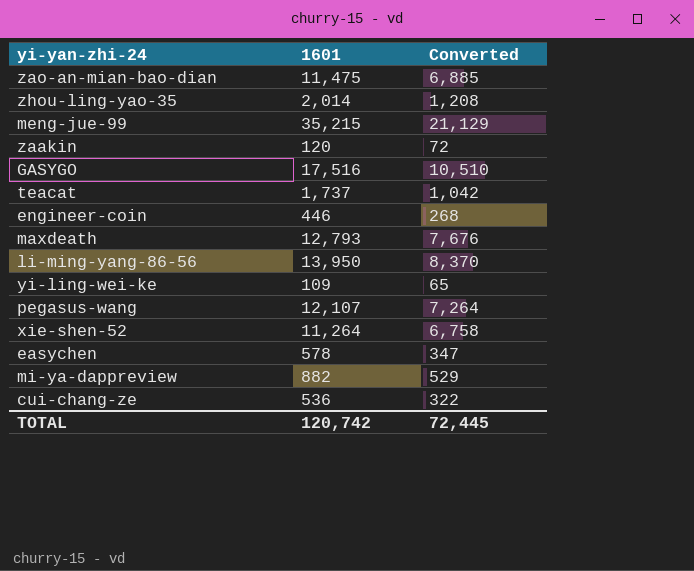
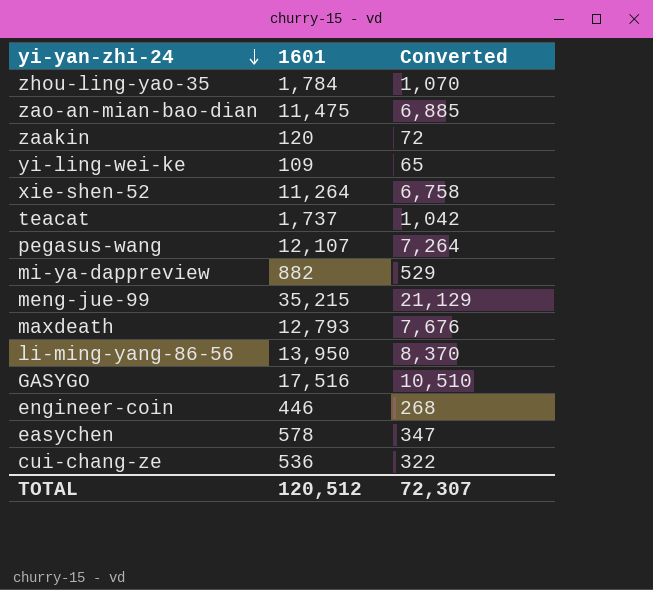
row order: none -> yi-yan-zhi-24 descending
zhou-ling-yao-35 | 1601: 2,014 -> 1,784
zhou-ling-yao-35 | Converted: 1,208 -> 1,070
TOTAL | 1601: 120,742 -> 120,512
TOTAL | Converted: 72,445 -> 72,307

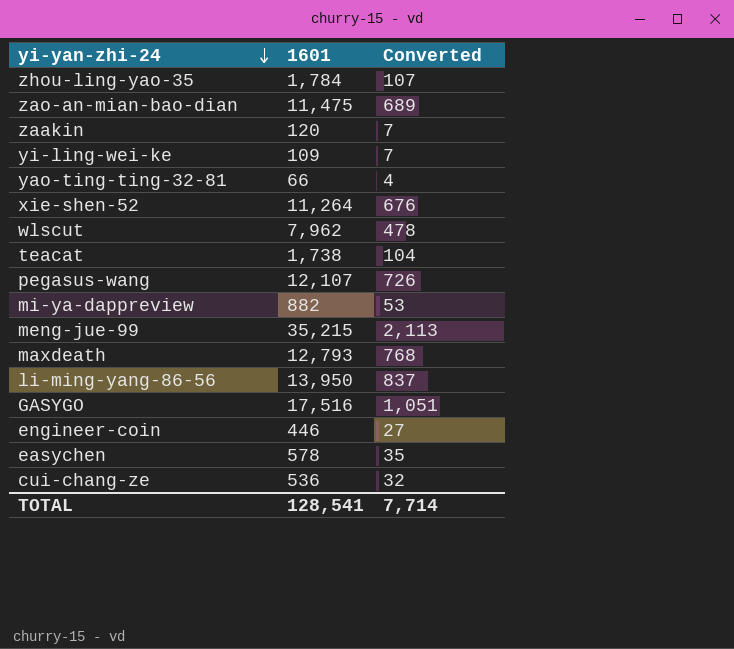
column Converted | formula: [1601] * 0.6 -> [1601] * 0.06
row yao-ting-ting-32-81: none -> 66 | 4
row wlscut: none -> 7,962 | 478
teacat | 1601: 1,737 -> 1,738
TOTAL | 1601: 120,512 -> 128,541
TOTAL | Converted: 72,307 -> 7,714

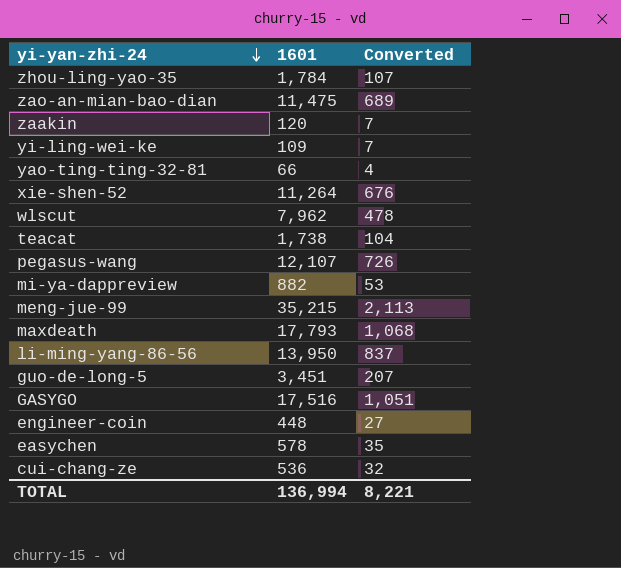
maxdeath | 1601: 12,793 -> 17,793
maxdeath | Converted: 768 -> 1,068
row guo-de-long-5: none -> 3,451 | 207
engineer-coin | 1601: 446 -> 448
TOTAL | 1601: 128,541 -> 136,994
TOTAL | Converted: 7,714 -> 8,221

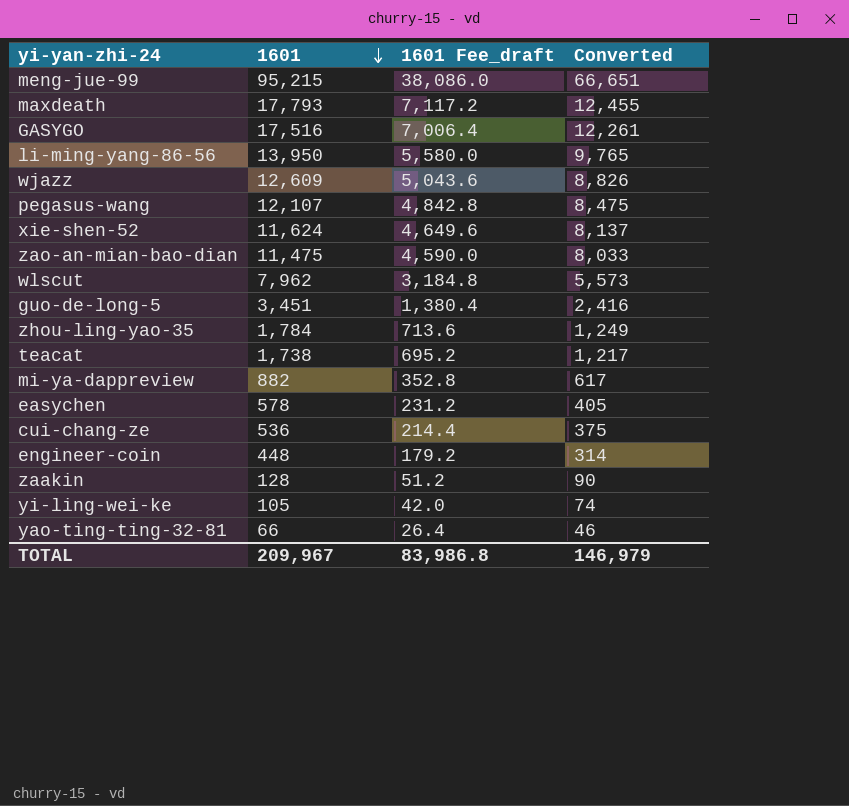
row order: yi-yan-zhi-24 descending -> 1601 descending
column 1601 Fee_draft | formula: none -> [1601] * 0.4
column Converted | formula: [1601] * 0.06 -> [1601] * 0.7
meng-jue-99 | 1601: 35,215 -> 95,215
row wjazz: none -> 12,609 | 5,043.6 | 8,826
xie-shen-52 | 1601: 11,264 -> 11,624
zaakin | 1601: 120 -> 128
yi-ling-wei-ke | 1601: 109 -> 105
TOTAL | 1601: 136,994 -> 209,967
TOTAL | Converted: 8,221 -> 146,979

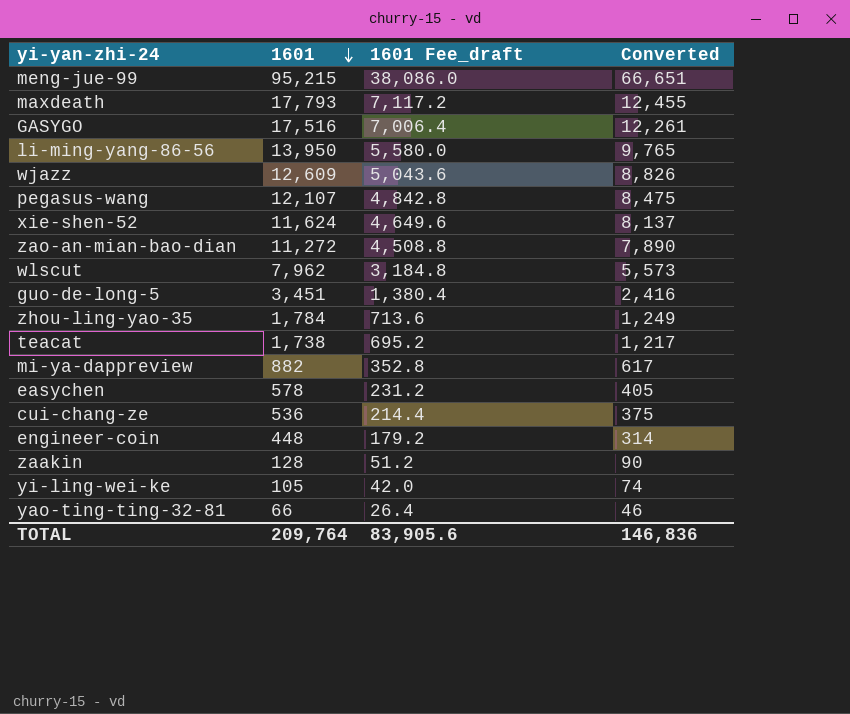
zao-an-mian-bao-dian | 1601: 11,475 -> 11,272
zao-an-mian-bao-dian | 1601 Fee_draft: 4,590.0 -> 4,508.8
zao-an-mian-bao-dian | Converted: 8,033 -> 7,890
TOTAL | 1601: 209,967 -> 209,764
TOTAL | 1601 Fee_draft: 83,986.8 -> 83,905.6
TOTAL | Converted: 146,979 -> 146,836

